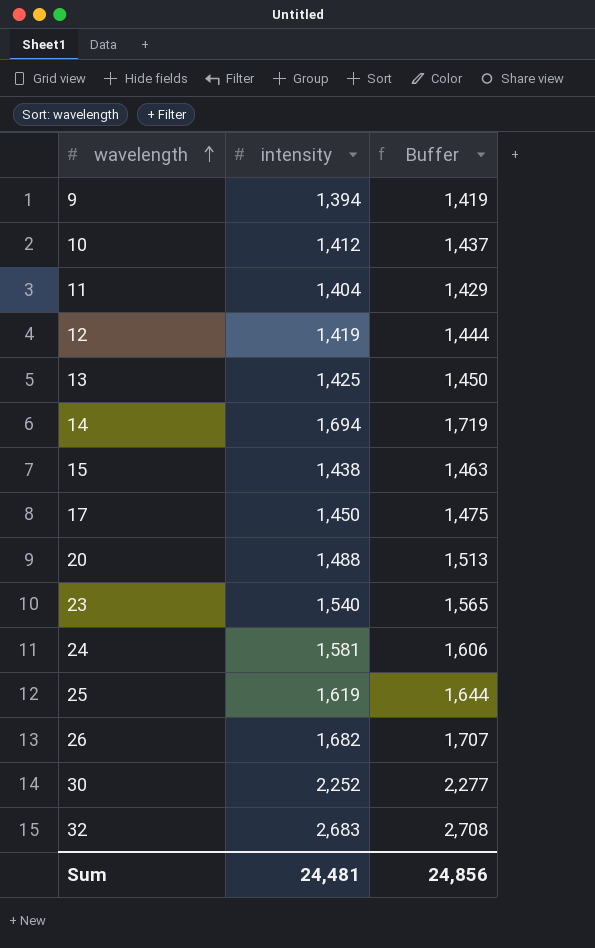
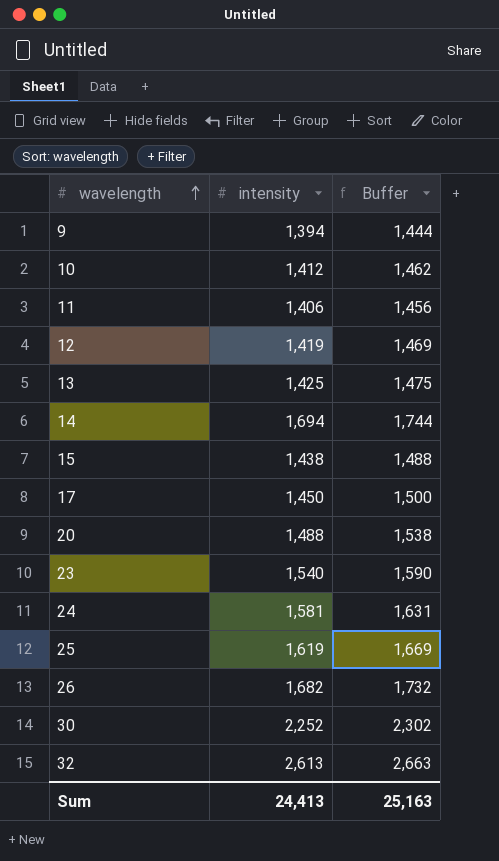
column Buffer | formula: [intensity] + 25 -> [intensity] + 50
11 | intensity: 1,404 -> 1,406
32 | intensity: 2,683 -> 2,613
Sum | intensity: 24,481 -> 24,413
Sum | Buffer: 24,856 -> 25,163

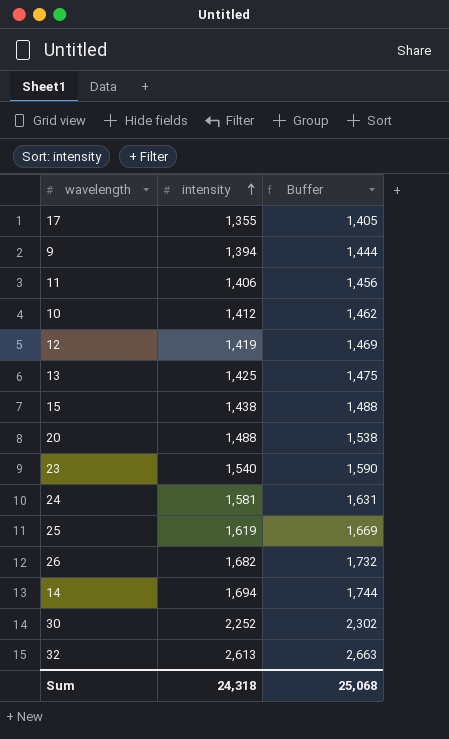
row order: wavelength ascending -> intensity ascending
17 | intensity: 1,450 -> 1,355
17 | Buffer: 1,500 -> 1,405
Sum | intensity: 24,413 -> 24,318
Sum | Buffer: 25,163 -> 25,068

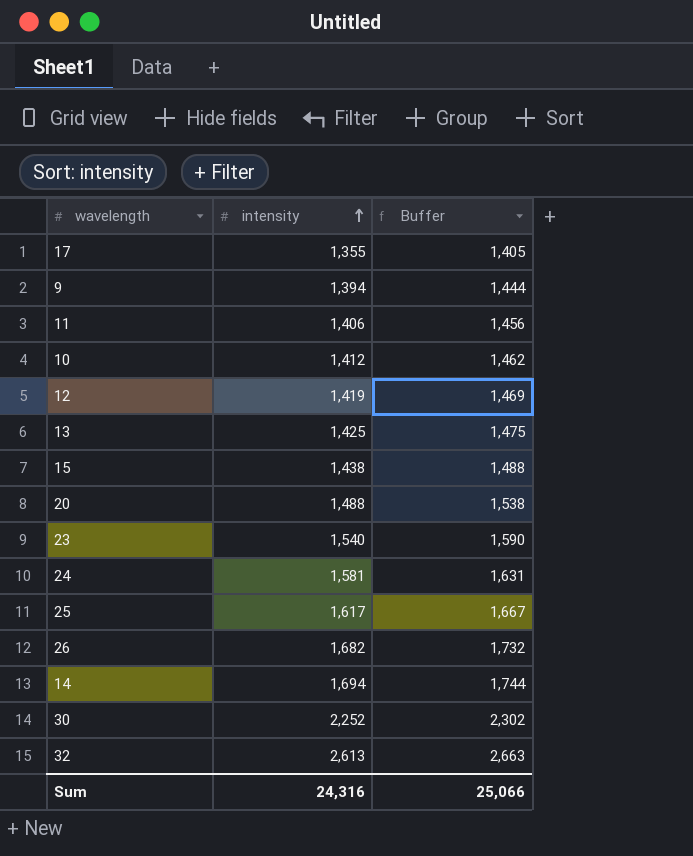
25 | intensity: 1,619 -> 1,617
25 | Buffer: 1,669 -> 1,667
Sum | intensity: 24,318 -> 24,316
Sum | Buffer: 25,068 -> 25,066

